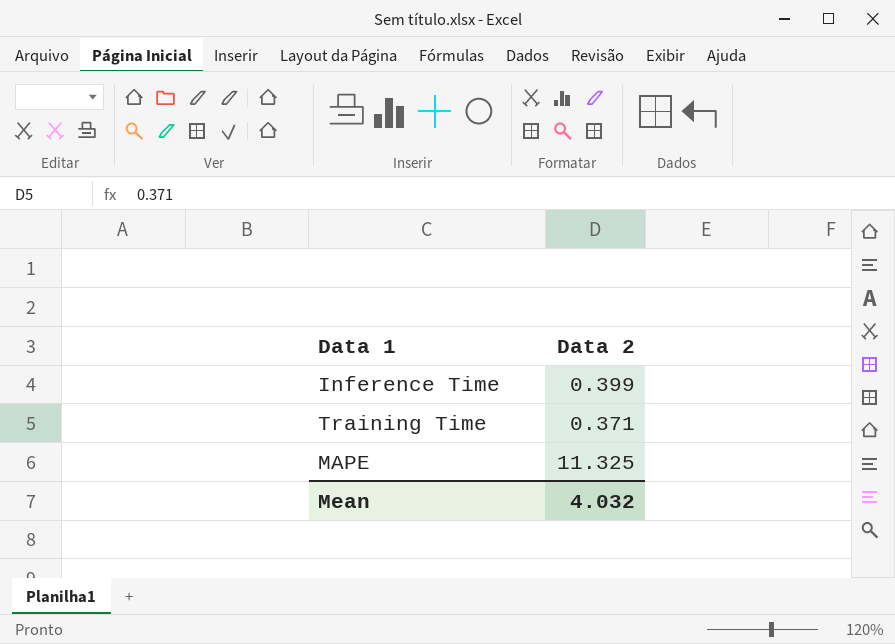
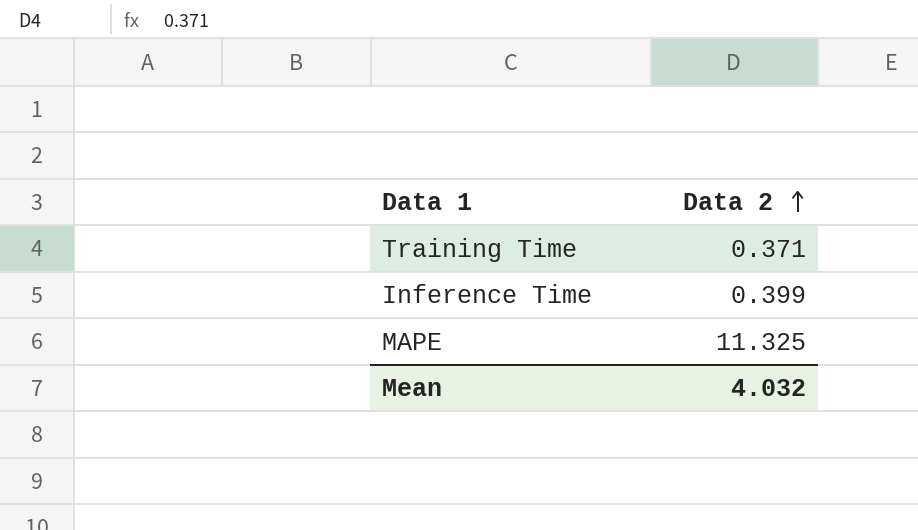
row order: none -> Data 2 ascending

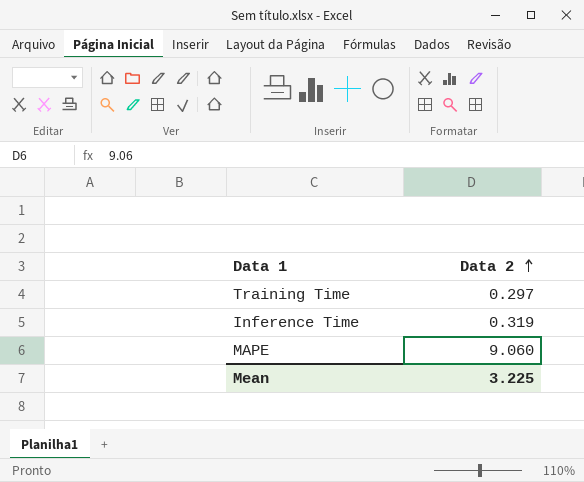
Training Time | Data 2: 0.371 -> 0.297
Inference Time | Data 2: 0.399 -> 0.319
MAPE | Data 2: 11.325 -> 9.060
Mean | Data 2: 4.032 -> 3.225

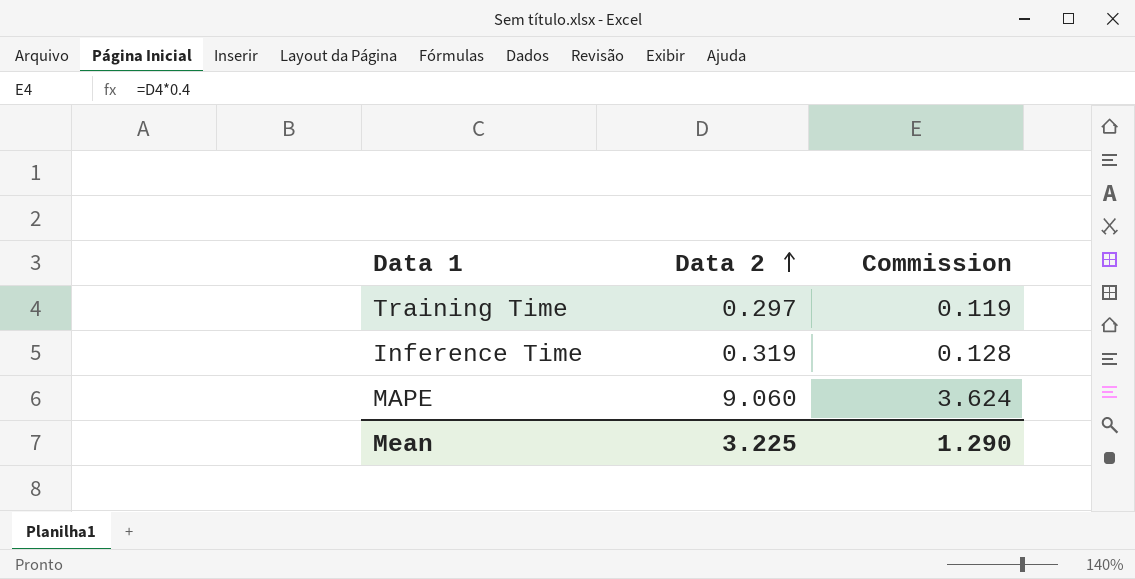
column Commission | formula: none -> [Data 2] * 0.4

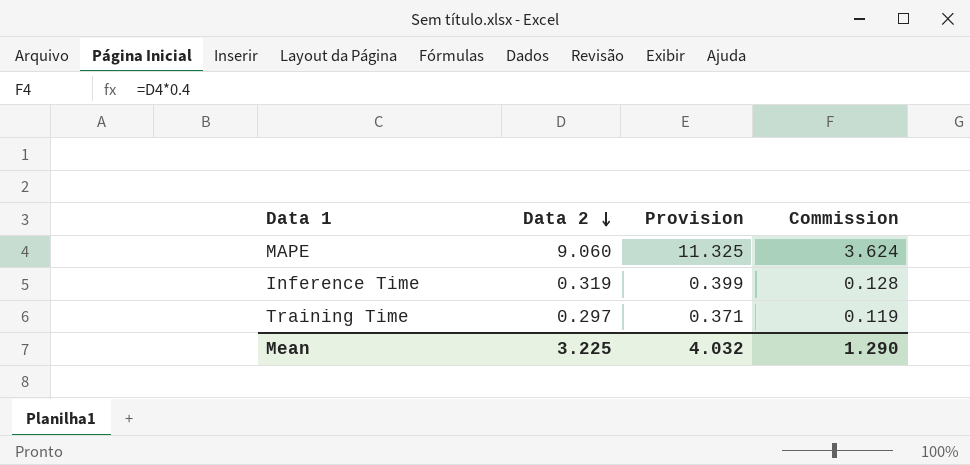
row order: Data 2 ascending -> Data 2 descending
column Provision | formula: none -> [Data 2] * 1.25

